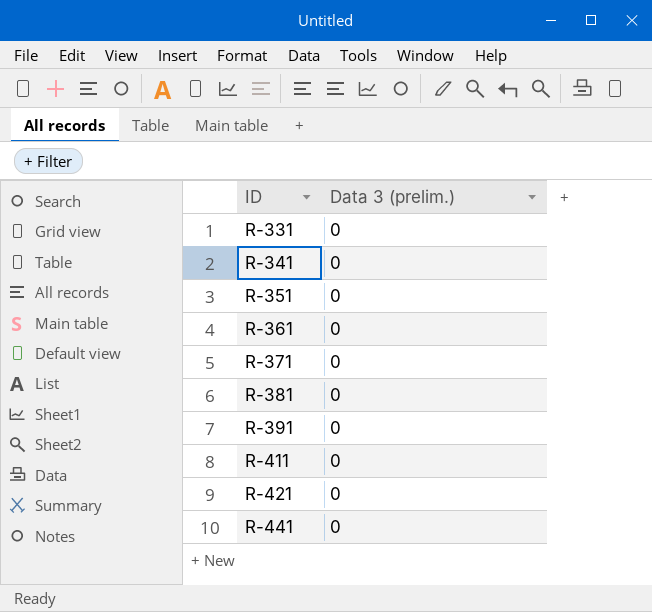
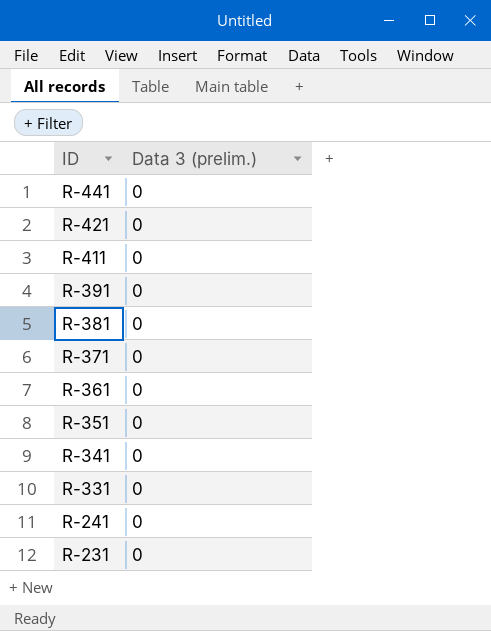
row order: ID ascending -> ID descending
row R-241: none -> 0
row R-231: none -> 0

